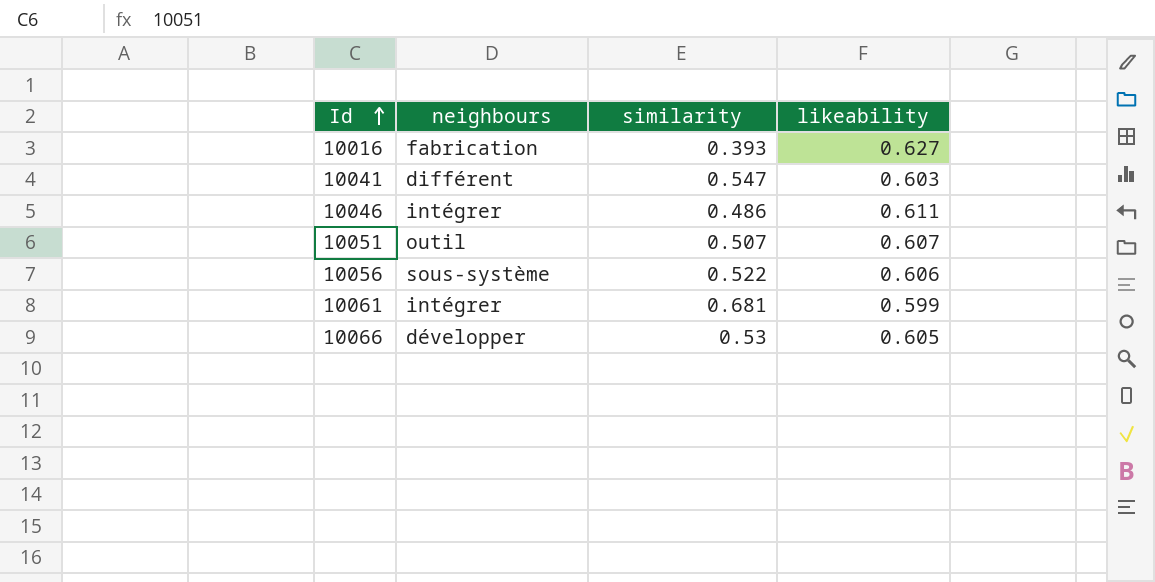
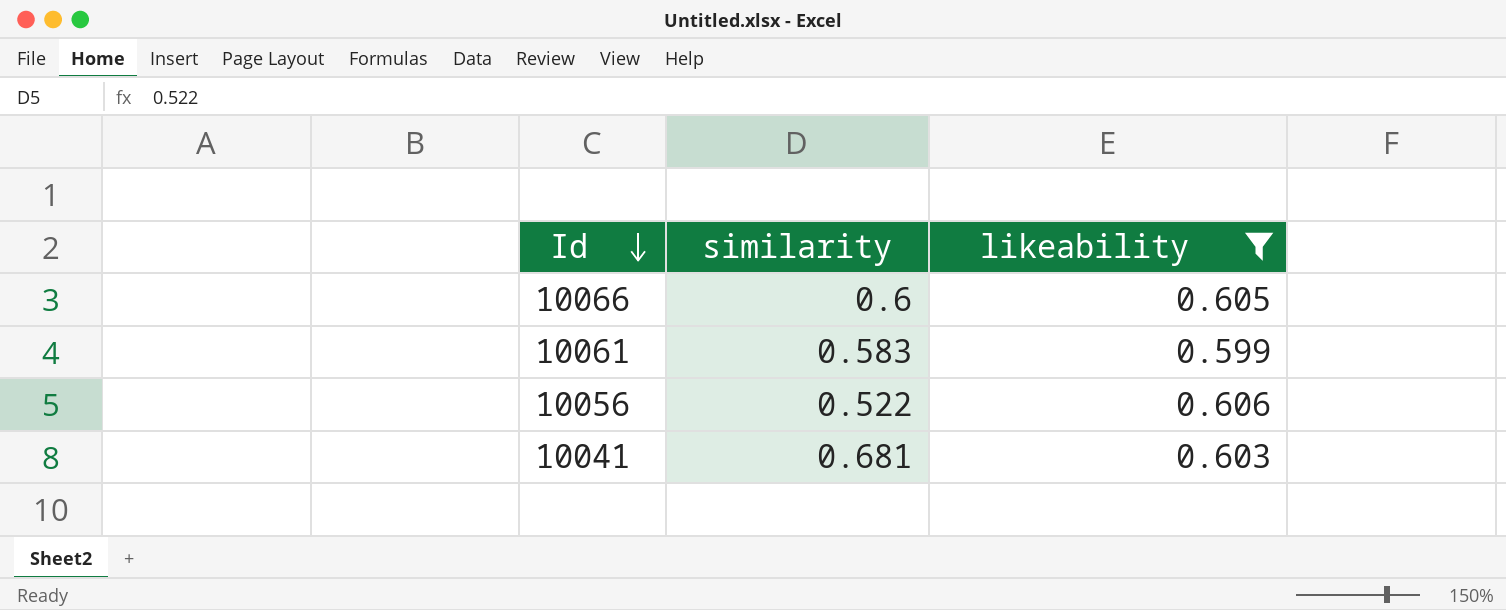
filter: none -> likeability <= 0.606
row order: Id ascending -> Id descending
column neighbours | position: 2 -> none
10066 | similarity: 0.53 -> 0.6
10061 | similarity: 0.681 -> 0.583
10041 | similarity: 0.547 -> 0.681

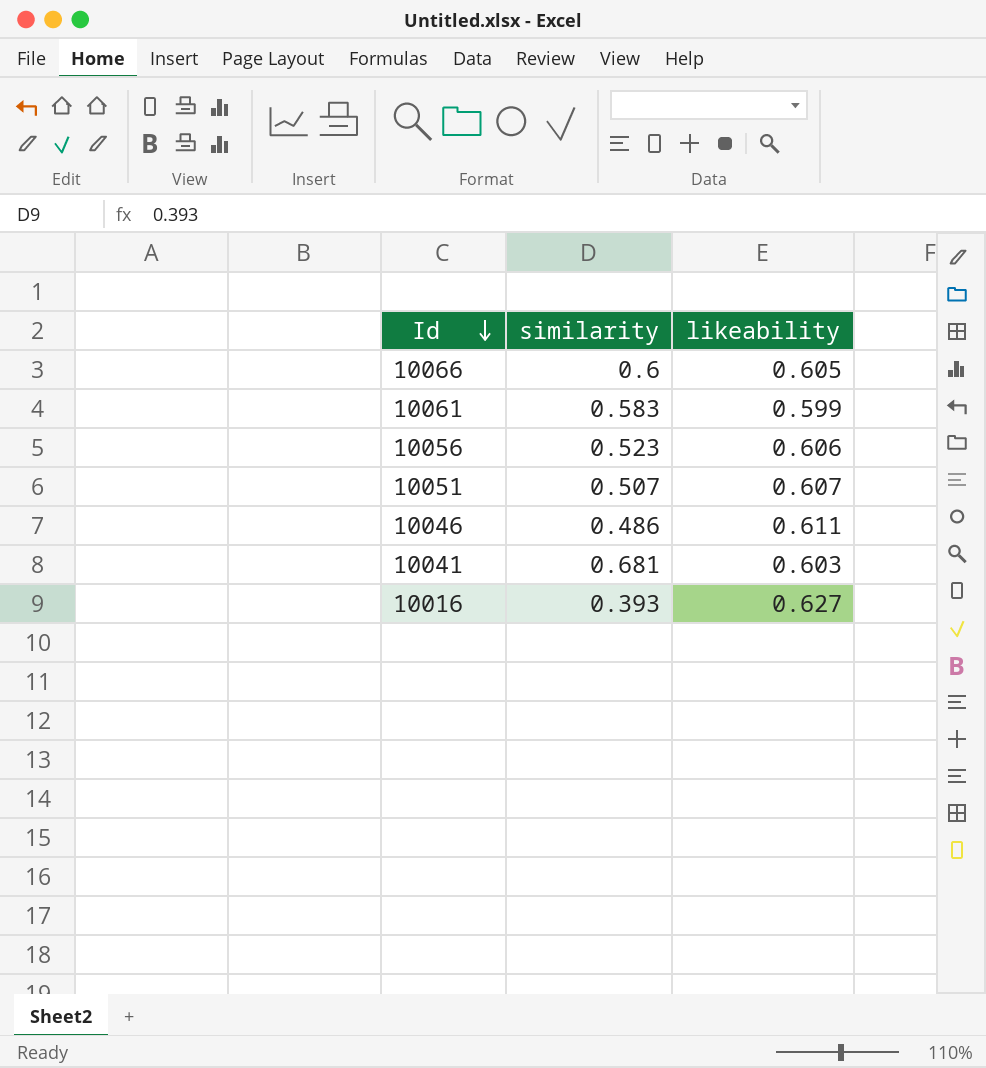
filter: likeability <= 0.606 -> none
10056 | similarity: 0.522 -> 0.523

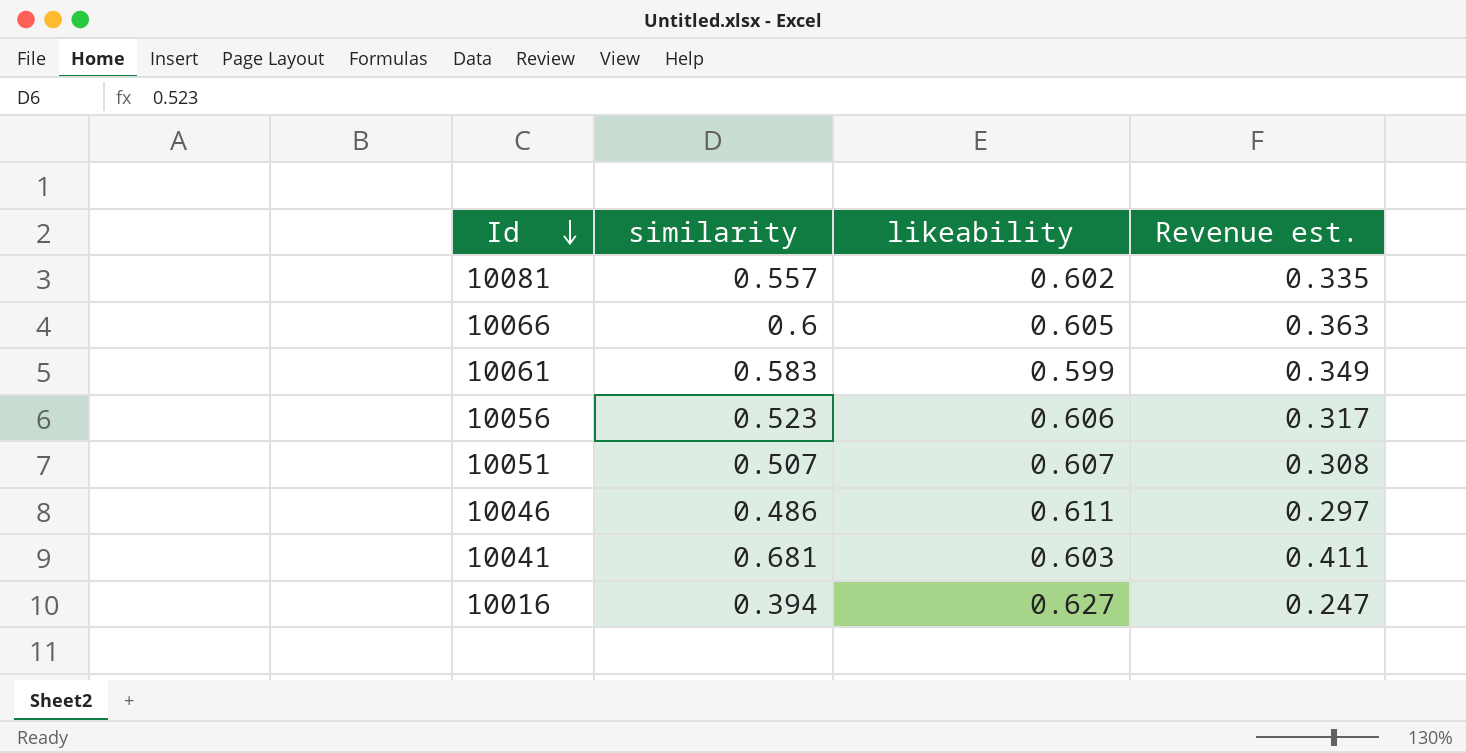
column Revenue est. | formula: none -> [similarity] * [likeability]
row 10081: none -> 0.557 | 0.602 | 0.335
10016 | similarity: 0.393 -> 0.394

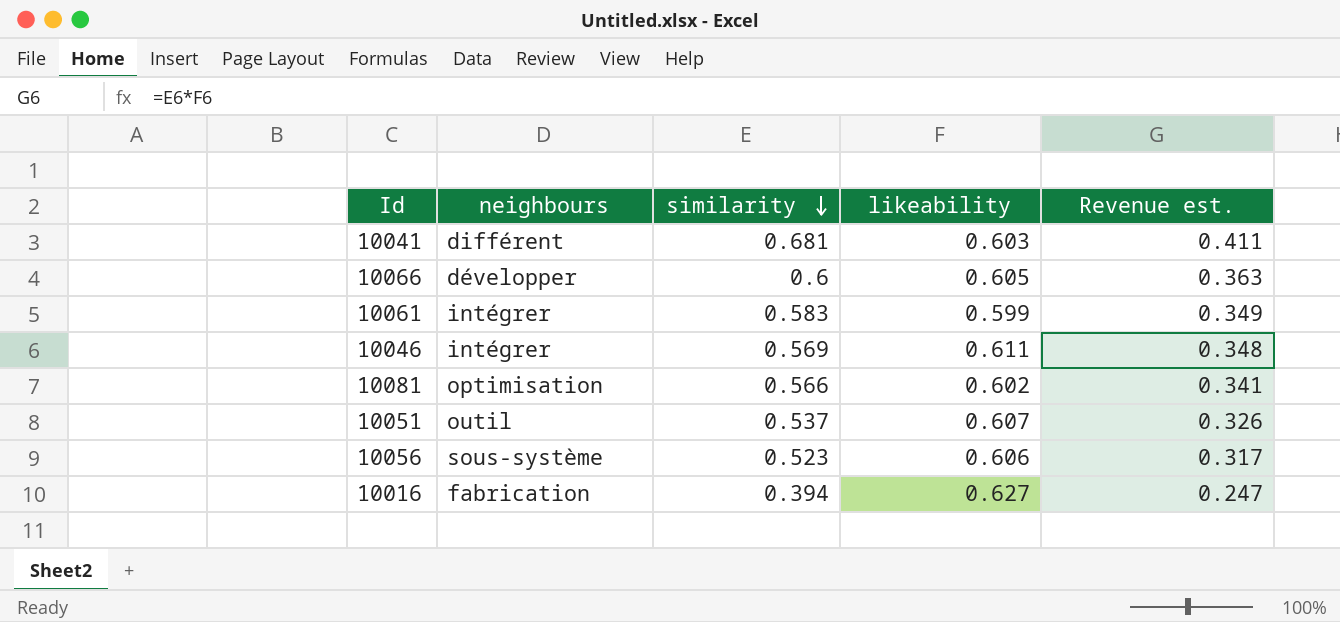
row order: Id descending -> similarity descending
column neighbours | position: none -> 2
10046 | similarity: 0.486 -> 0.569
10046 | Revenue est.: 0.297 -> 0.348
10081 | similarity: 0.557 -> 0.566
10081 | Revenue est.: 0.335 -> 0.341
10051 | similarity: 0.507 -> 0.537
10051 | Revenue est.: 0.308 -> 0.326

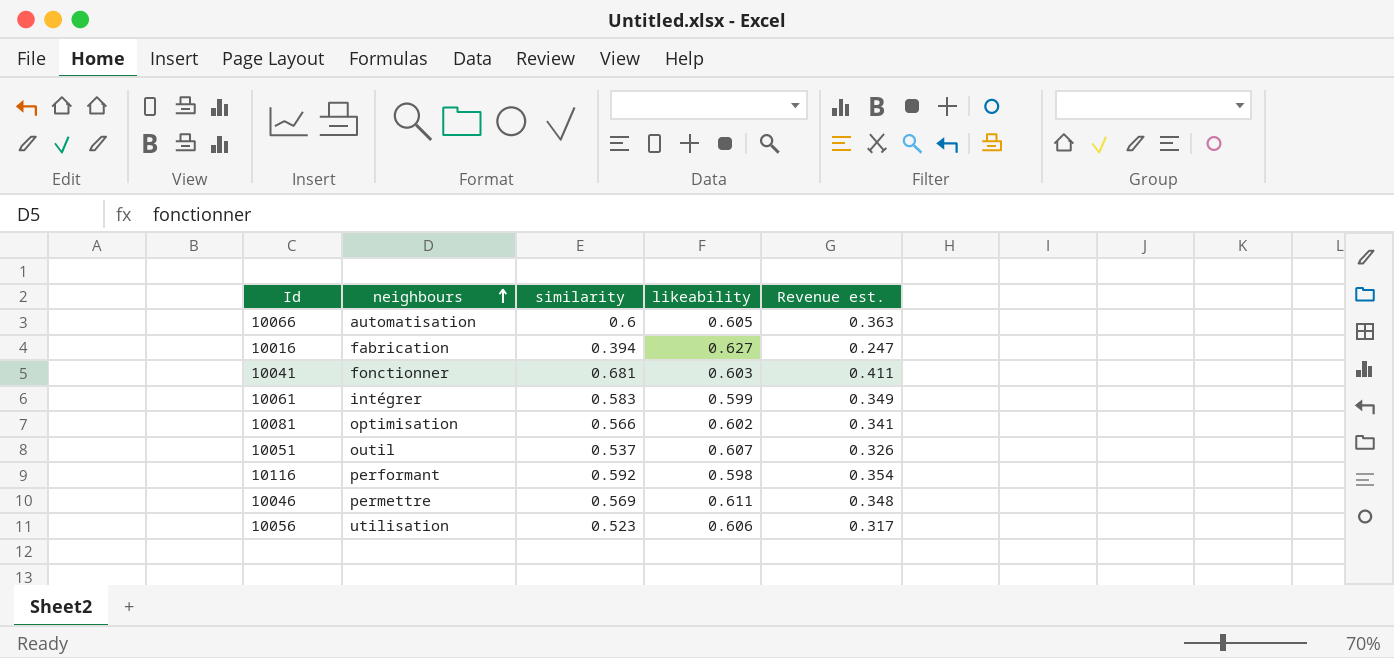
row order: similarity descending -> neighbours ascending
10066 | neighbours: développer -> automatisation
10041 | neighbours: différent -> fonctionner
row 10116: none -> performant | 0.592 | 0.598 | 0.354
10046 | neighbours: intégrer -> permettre
10056 | neighbours: sous-système -> utilisation

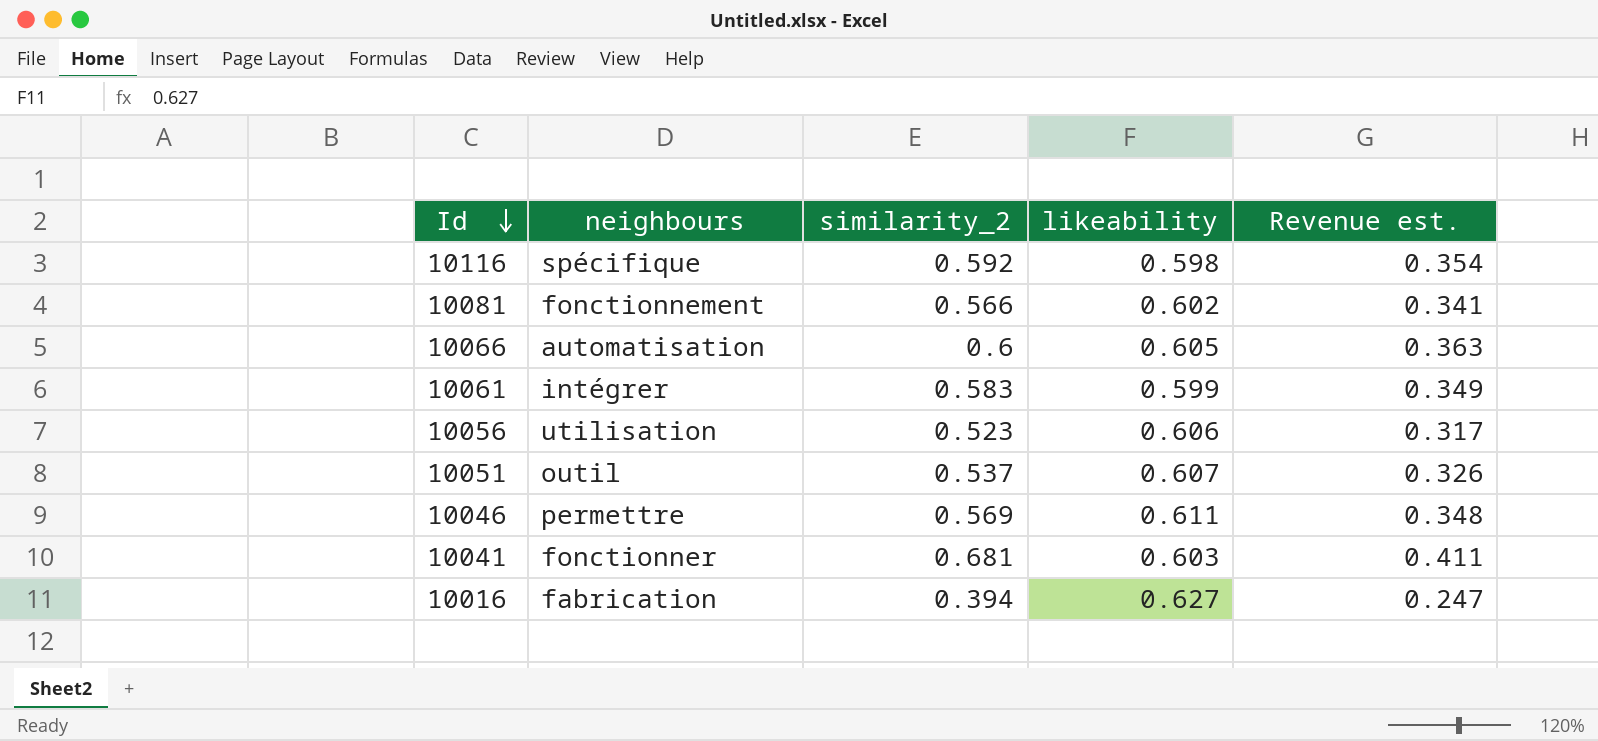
row order: neighbours ascending -> Id descending
column name: similarity -> similarity_2
10116 | neighbours: performant -> spécifique
10081 | neighbours: optimisation -> fonctionnement

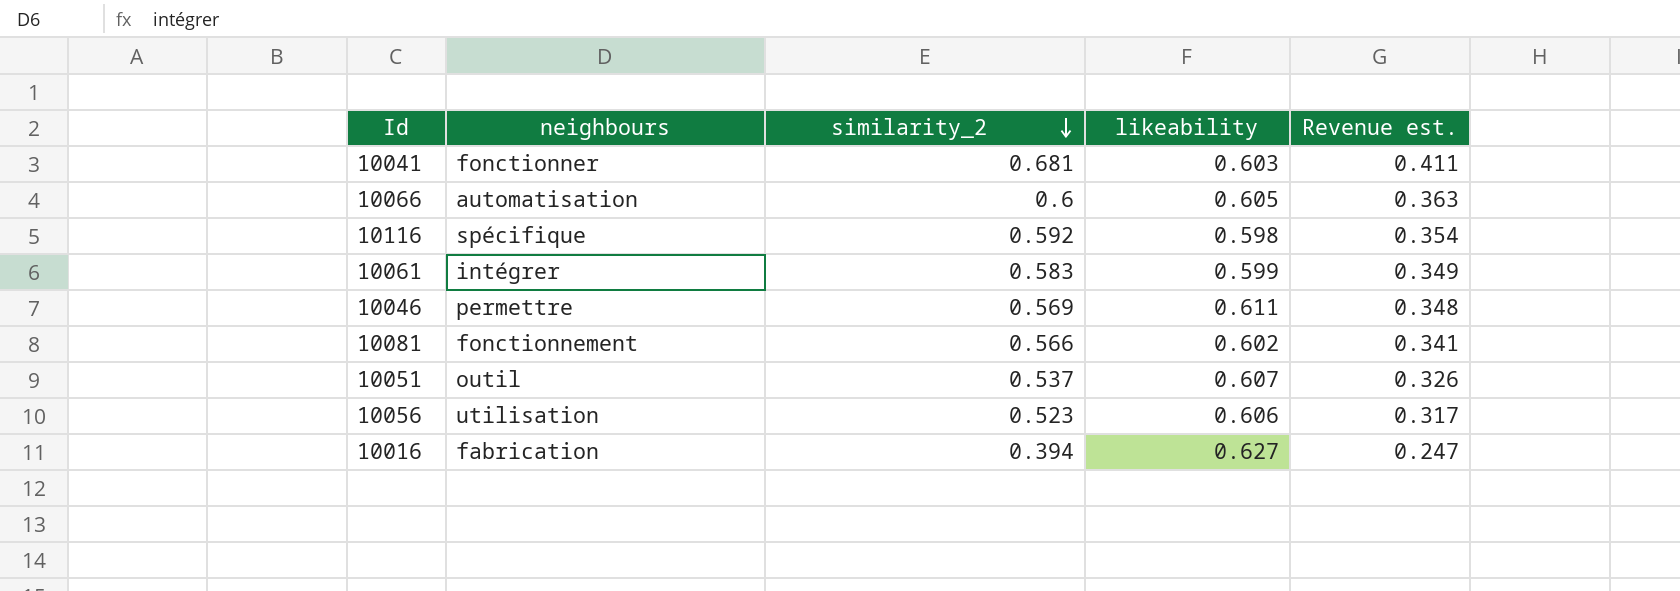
row order: Id descending -> similarity_2 descending

